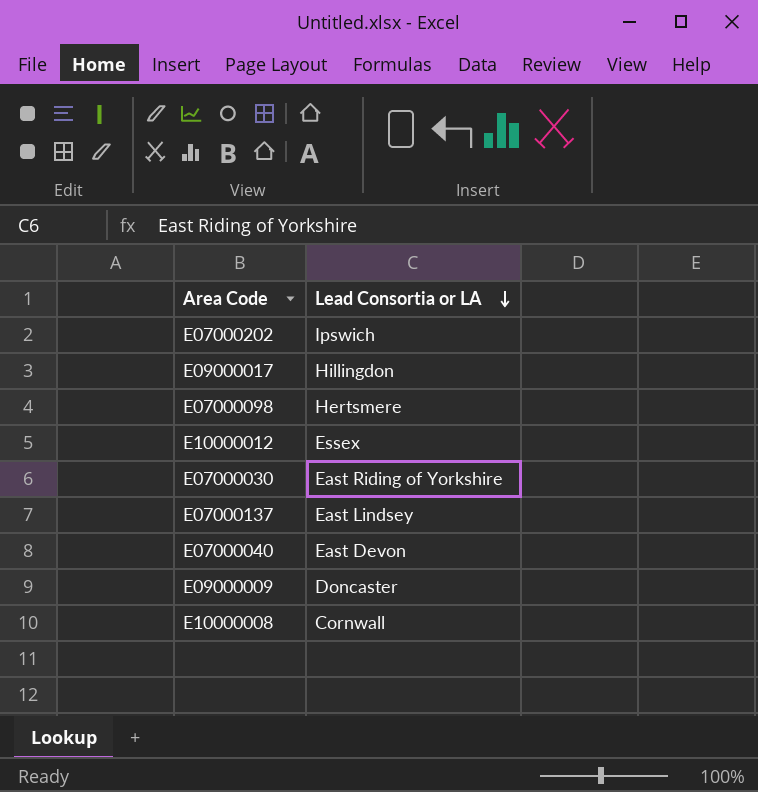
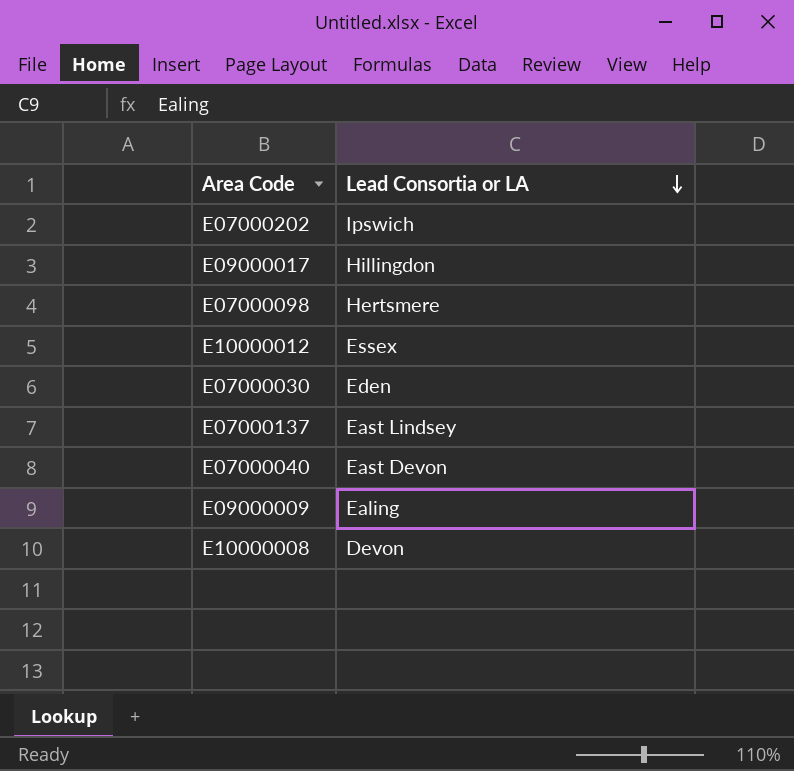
E07000030 | Lead Consortia or LA: East Riding of Yorkshire -> Eden
E09000009 | Lead Consortia or LA: Doncaster -> Ealing
E10000008 | Lead Consortia or LA: Cornwall -> Devon

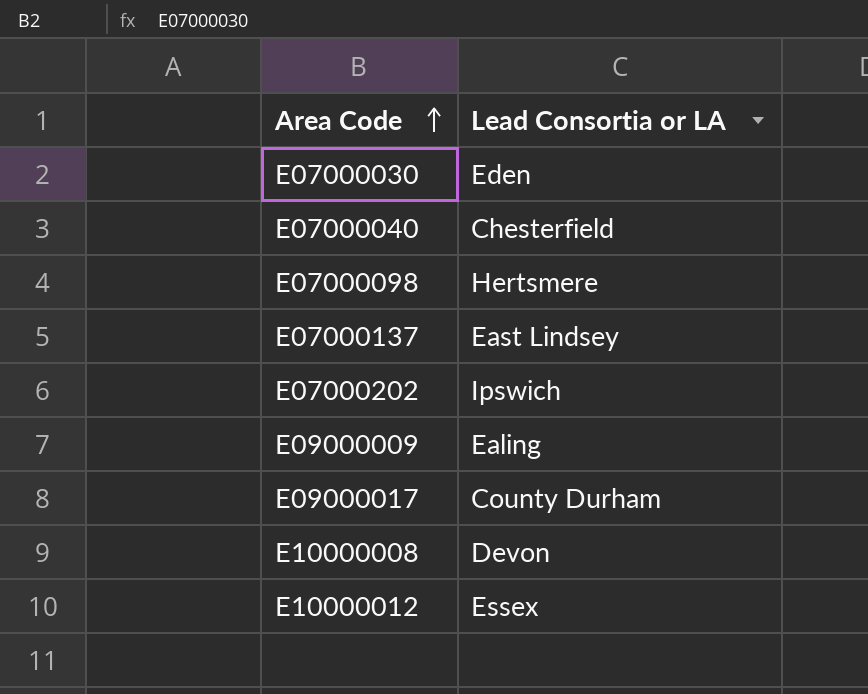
row order: Lead Consortia or LA descending -> Area Code ascending
E07000040 | Lead Consortia or LA: East Devon -> Chesterfield
E09000017 | Lead Consortia or LA: Hillingdon -> County Durham

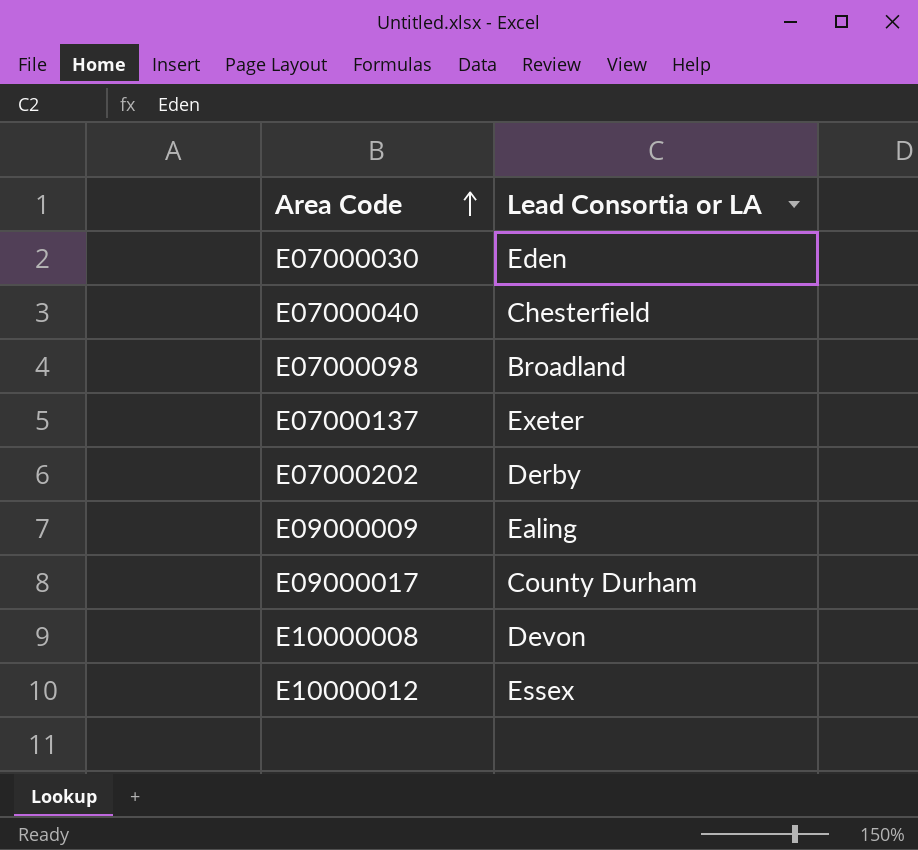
E07000098 | Lead Consortia or LA: Hertsmere -> Broadland
E07000137 | Lead Consortia or LA: East Lindsey -> Exeter
E07000202 | Lead Consortia or LA: Ipswich -> Derby

